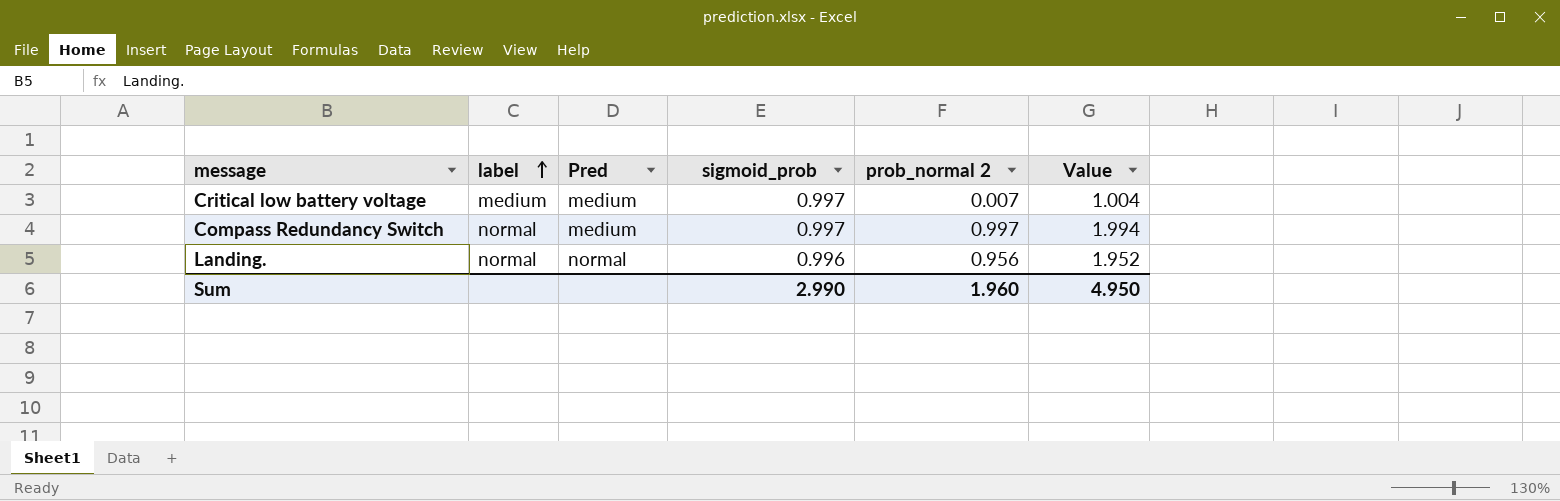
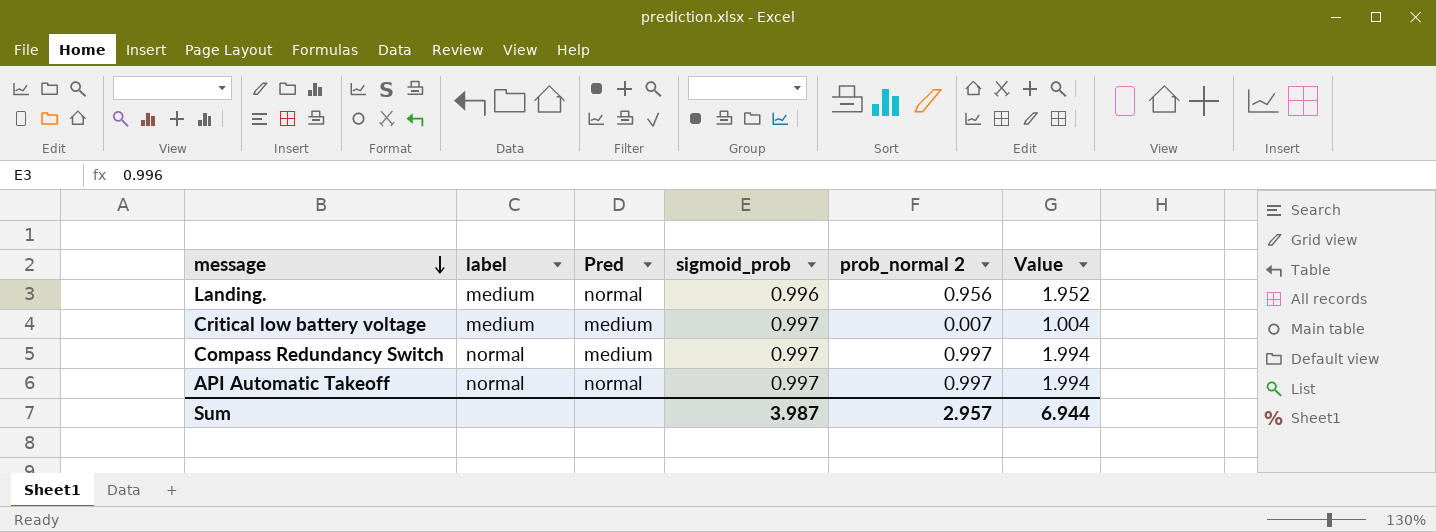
row order: label ascending -> message descending
Landing. | label: normal -> medium
row API Automatic Takeoff: none -> normal | normal | 0.997 | 0.997 | 1.994
Sum | sigmoid_prob: 2.990 -> 3.987
Sum | prob_normal 2: 1.960 -> 2.957
Sum | Value: 4.950 -> 6.944

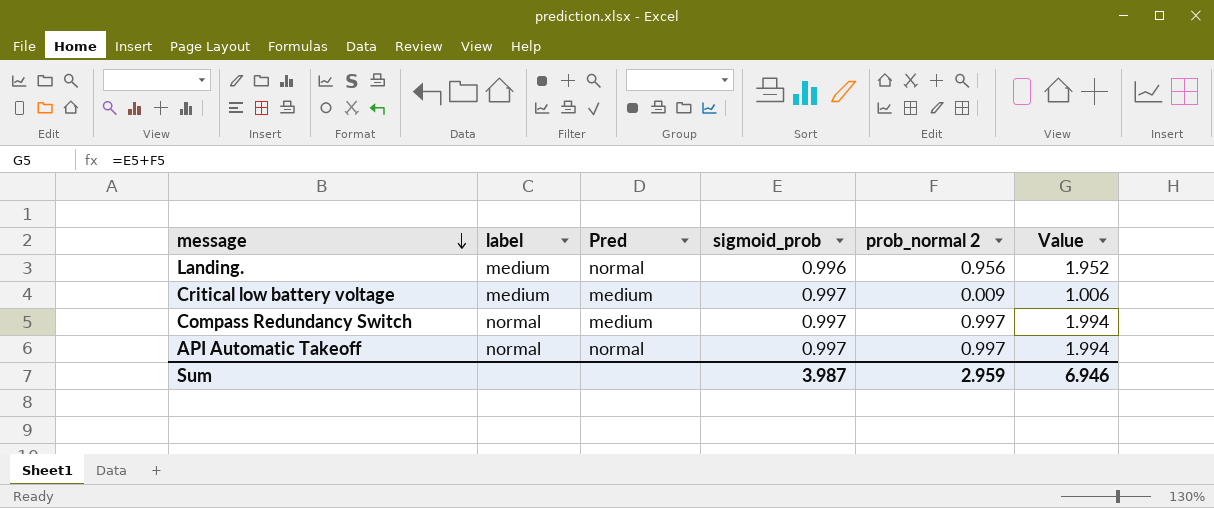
Critical low battery voltage | prob_normal 2: 0.007 -> 0.009
Critical low battery voltage | Value: 1.004 -> 1.006
Sum | prob_normal 2: 2.957 -> 2.959
Sum | Value: 6.944 -> 6.946

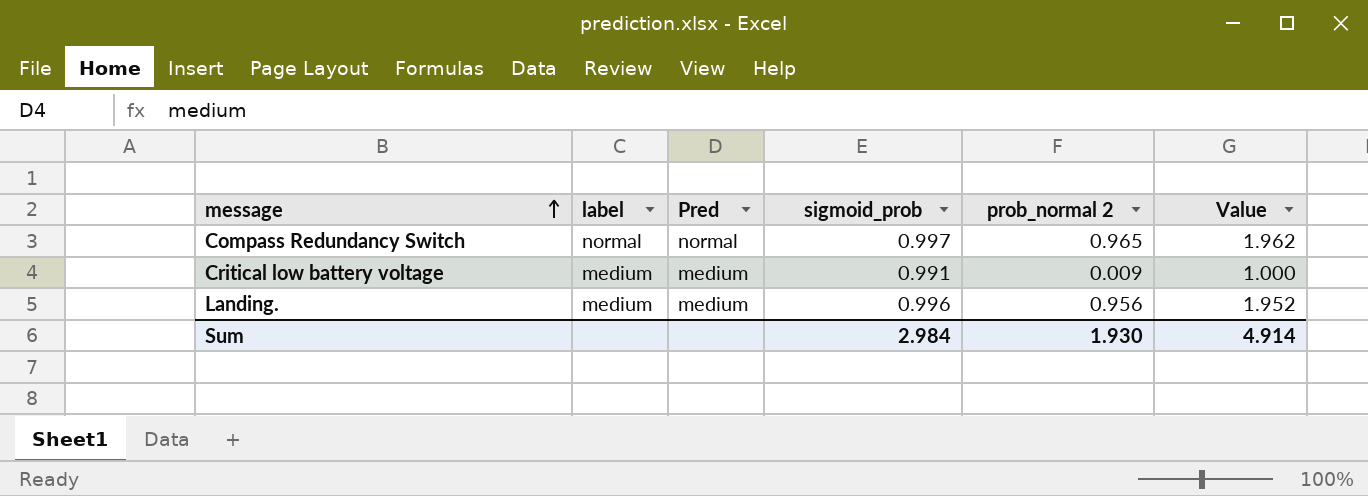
row order: message descending -> message ascending
row API Automatic Takeoff: normal | normal | 0.997 | 0.997 | 1.994 -> none
Compass Redundancy Switch | Pred: medium -> normal
Compass Redundancy Switch | prob_normal 2: 0.997 -> 0.965
Compass Redundancy Switch | Value: 1.994 -> 1.962
Critical low battery voltage | sigmoid_prob: 0.997 -> 0.991
Critical low battery voltage | Value: 1.006 -> 1.000
Landing. | Pred: normal -> medium
Sum | sigmoid_prob: 3.987 -> 2.984
Sum | prob_normal 2: 2.959 -> 1.930
Sum | Value: 6.946 -> 4.914

